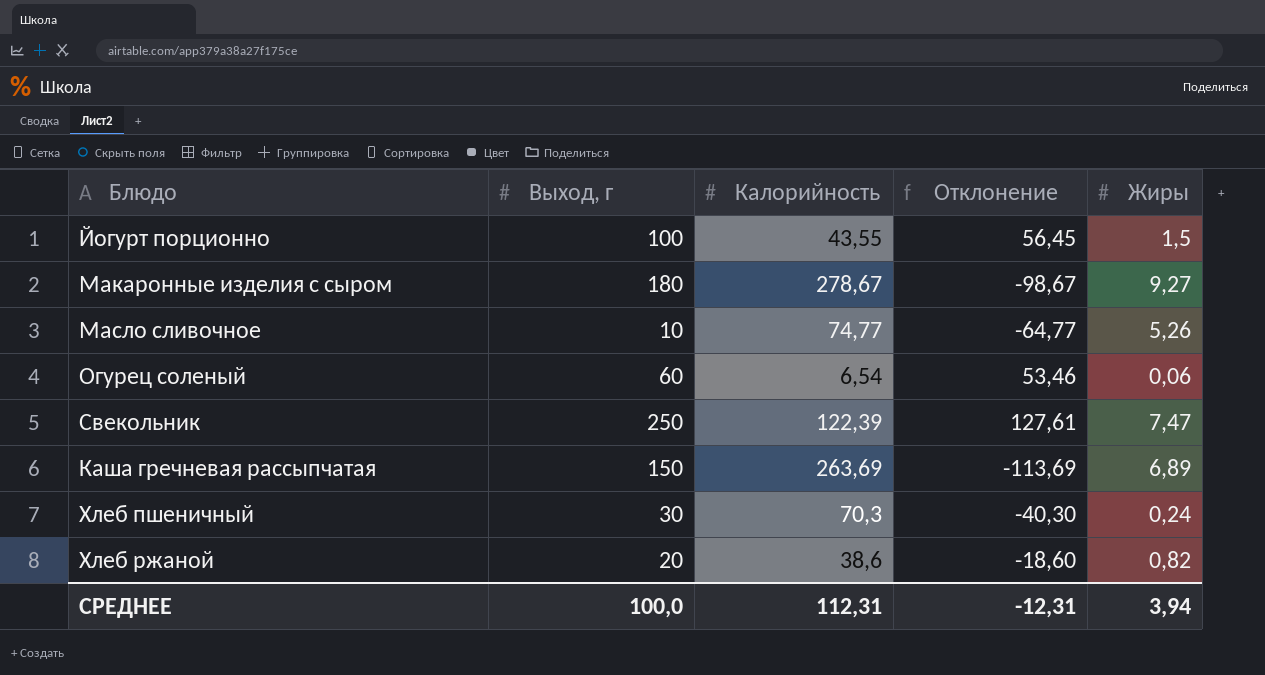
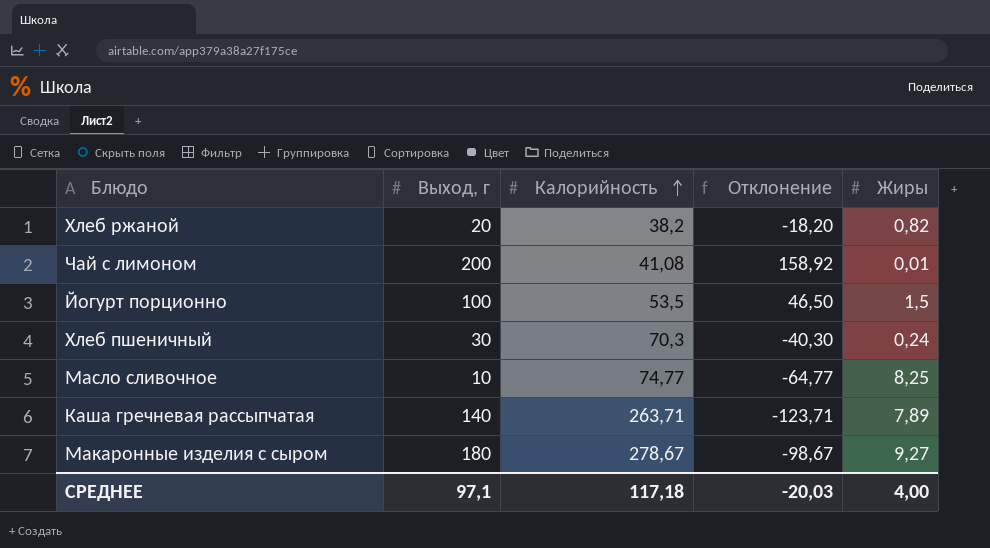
row order: none -> Калорийность ascending
row Огурец соленый: 60 | 6,54 | 53,46 | 0,06 -> none
row Свекольник: 250 | 122,39 | 127,61 | 7,47 -> none
Хлеб ржаной | Калорийность: 38,6 -> 38,2
Хлеб ржаной | Отклонение: -18,60 -> -18,20
row Чай с лимоном: none -> 200 | 41,08 | 158,92 | 0,01
Йогурт порционно | Калорийность: 43,55 -> 53,5
Йогурт порционно | Отклонение: 56,45 -> 46,50
Масло сливочное | Жиры: 5,26 -> 8,25
Каша гречневая рассыпчатая | Выход, г: 150 -> 140
Каша гречневая рассыпчатая | Калорийность: 263,69 -> 263,71
Каша гречневая рассыпчатая | Отклонение: -113,69 -> -123,71
Каша гречневая рассыпчатая | Жиры: 6,89 -> 7,89
СРЕДНЕЕ | Выход, г: 100,0 -> 97,1
СРЕДНЕЕ | Калорийность: 112,31 -> 117,18
СРЕДНЕЕ | Отклонение: -12,31 -> -20,03
СРЕДНЕЕ | Жиры: 3,94 -> 4,00

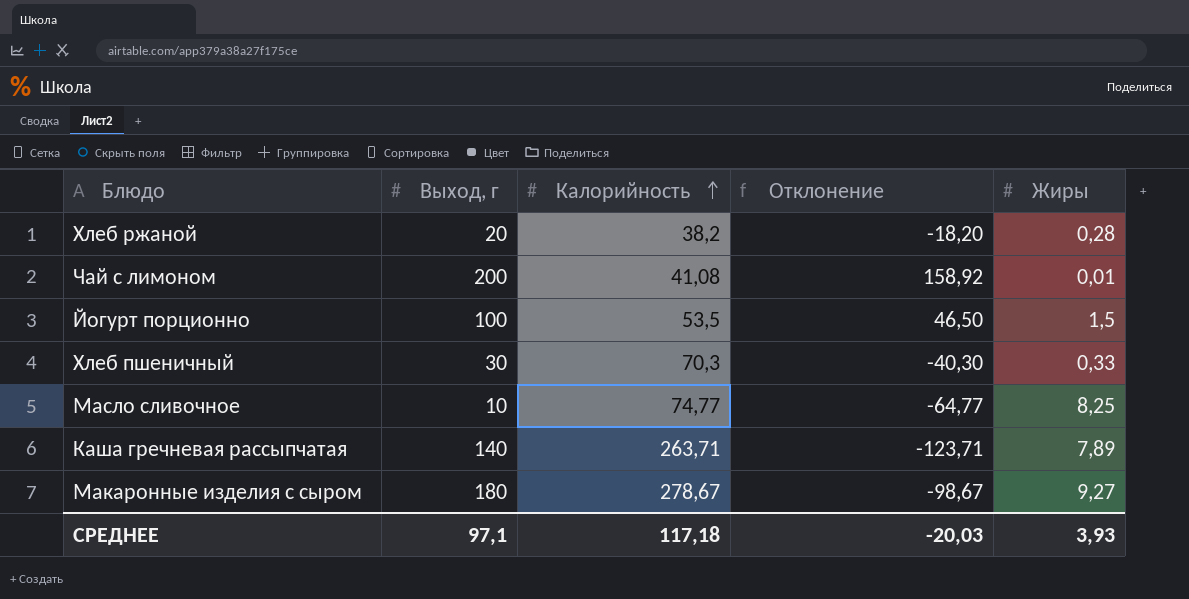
Хлеб ржаной | Жиры: 0,82 -> 0,28
Хлеб пшеничный | Жиры: 0,24 -> 0,33
СРЕДНЕЕ | Жиры: 4,00 -> 3,93

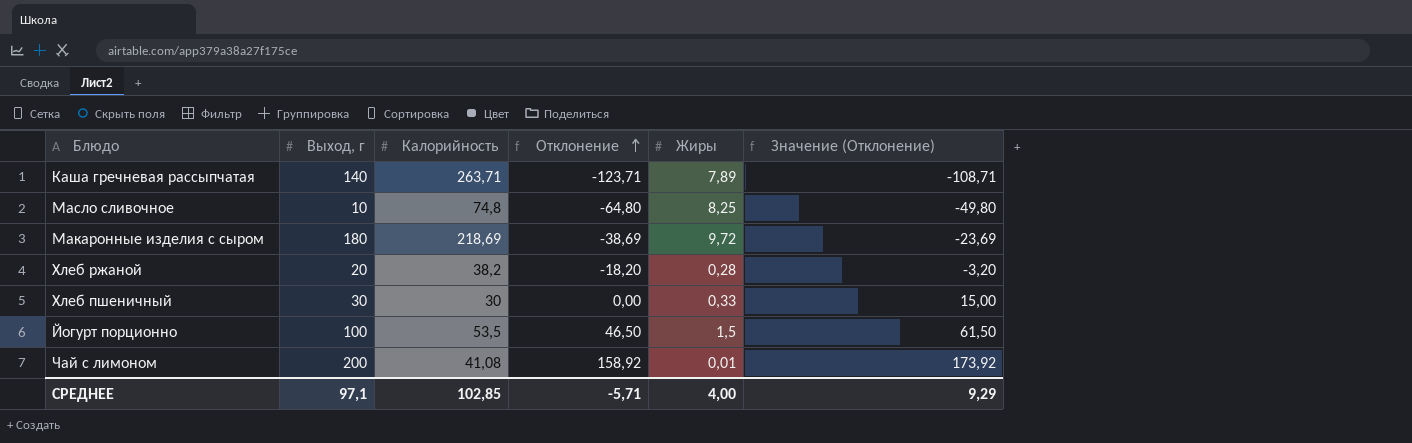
row order: Калорийность ascending -> Отклонение ascending
column Значение (Отклонение) | formula: none -> [Отклонение] + 15
Масло сливочное | Калорийность: 74,77 -> 74,8
Масло сливочное | Отклонение: -64,77 -> -64,80
Макаронные изделия с сыром | Калорийность: 278,67 -> 218,69
Макаронные изделия с сыром | Отклонение: -98,67 -> -38,69
Макаронные изделия с сыром | Жиры: 9,27 -> 9,72
Хлеб пшеничный | Калорийность: 70,3 -> 30
Хлеб пшеничный | Отклонение: -40,30 -> 0,00
СРЕДНЕЕ | Калорийность: 117,18 -> 102,85
СРЕДНЕЕ | Отклонение: -20,03 -> -5,71
СРЕДНЕЕ | Жиры: 3,93 -> 4,00

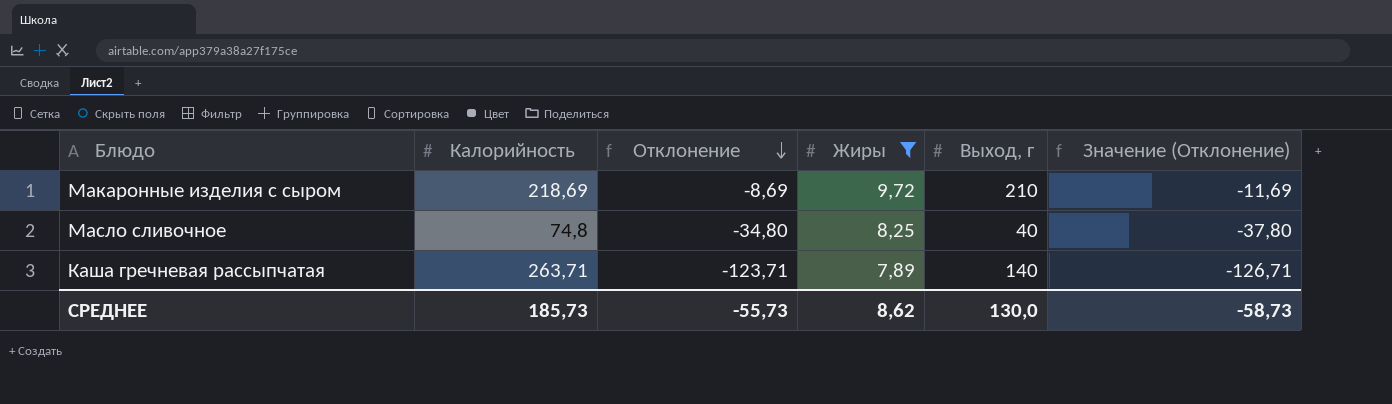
filter: none -> Жиры >= 7,89
row order: Отклонение ascending -> Отклонение descending
column Выход, г | position: 2 -> 5
column Значение (Отклонение) | formula: [Отклонение] + 15 -> [Отклонение] - 3
Макаронные изделия с сыром | Отклонение: -38,69 -> -8,69
Макаронные изделия с сыром | Выход, г: 180 -> 210
Масло сливочное | Отклонение: -64,80 -> -34,80
Масло сливочное | Выход, г: 10 -> 40
СРЕДНЕЕ | Калорийность: 102,85 -> 185,73
СРЕДНЕЕ | Отклонение: -5,71 -> -55,73
СРЕДНЕЕ | Жиры: 4,00 -> 8,62
СРЕДНЕЕ | Выход, г: 97,1 -> 130,0
СРЕДНЕЕ | Значение (Отклонение): 9,29 -> -58,73

